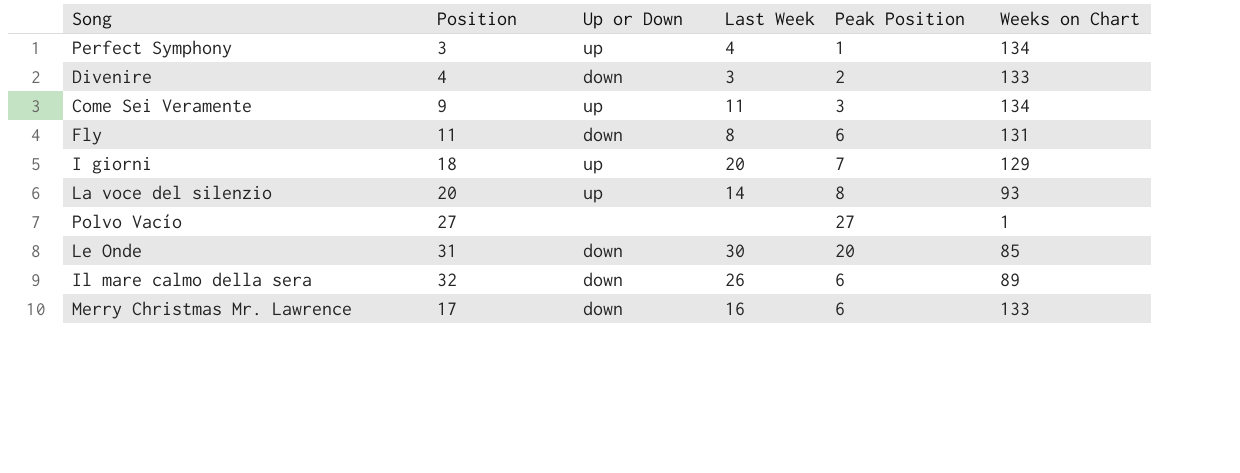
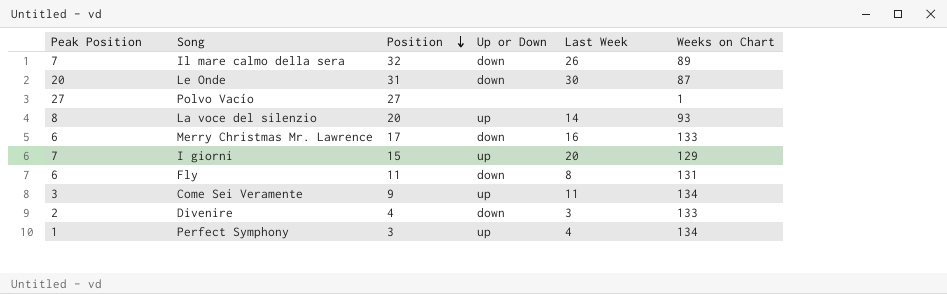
row order: none -> Position descending
column Peak Position | position: 5 -> 1
Il mare calmo della sera | Peak Position: 6 -> 7
Le Onde | Weeks on Chart: 85 -> 87
I giorni | Position: 18 -> 15

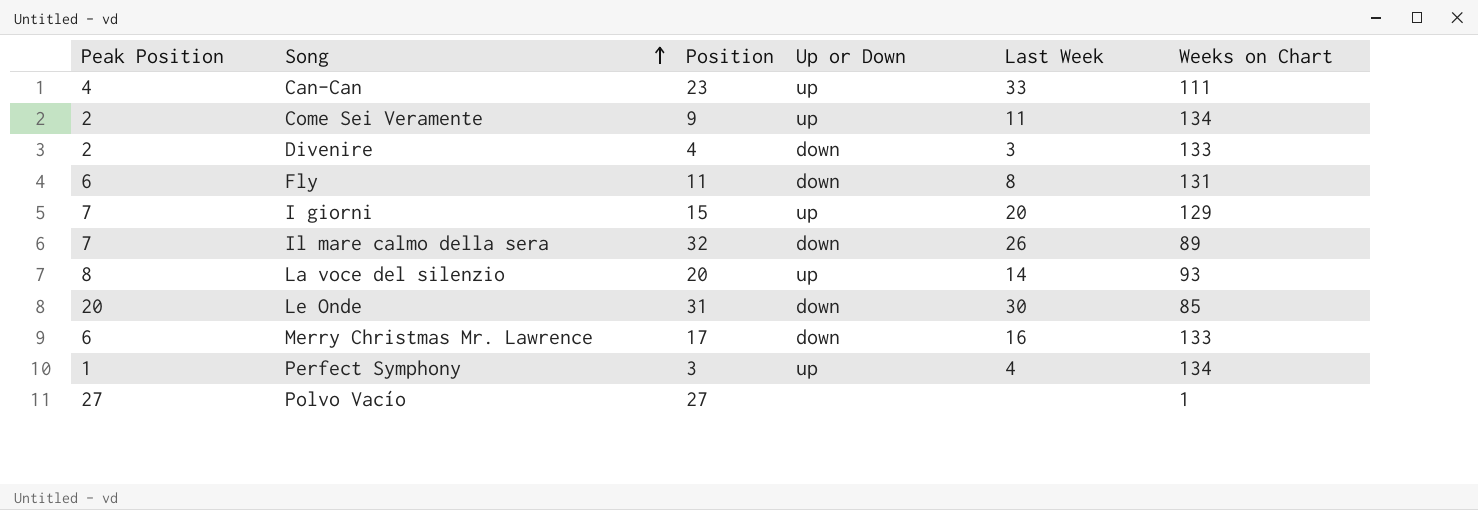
row order: Position descending -> Song ascending
row Can-Can: none -> 4 | 23 | up | 33 | 111
Come Sei Veramente | Peak Position: 3 -> 2
Le Onde | Weeks on Chart: 87 -> 85

